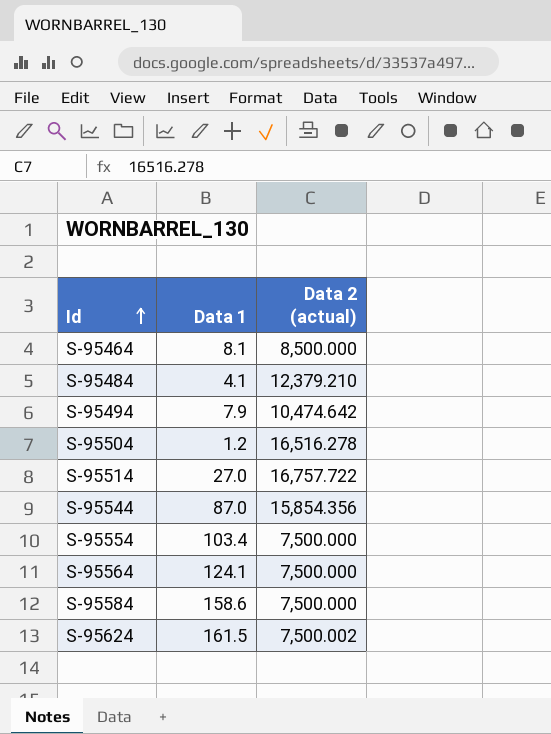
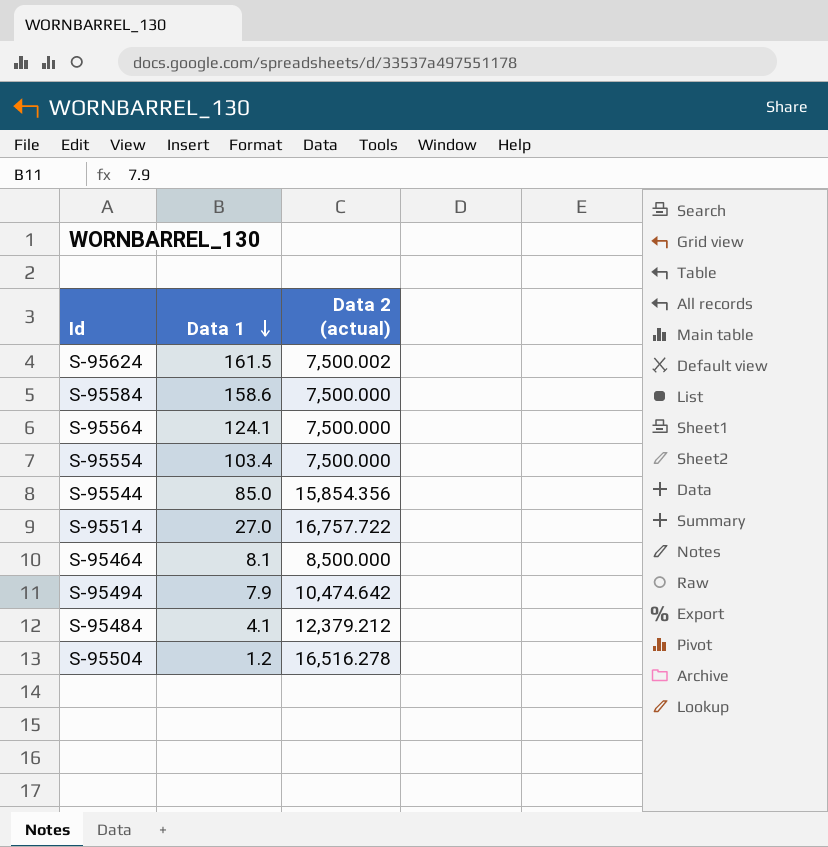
row order: Id ascending -> Data 1 descending
S-95544 | Data 1: 87.0 -> 85.0
S-95484 | Data 2 (actual): 12,379.210 -> 12,379.212

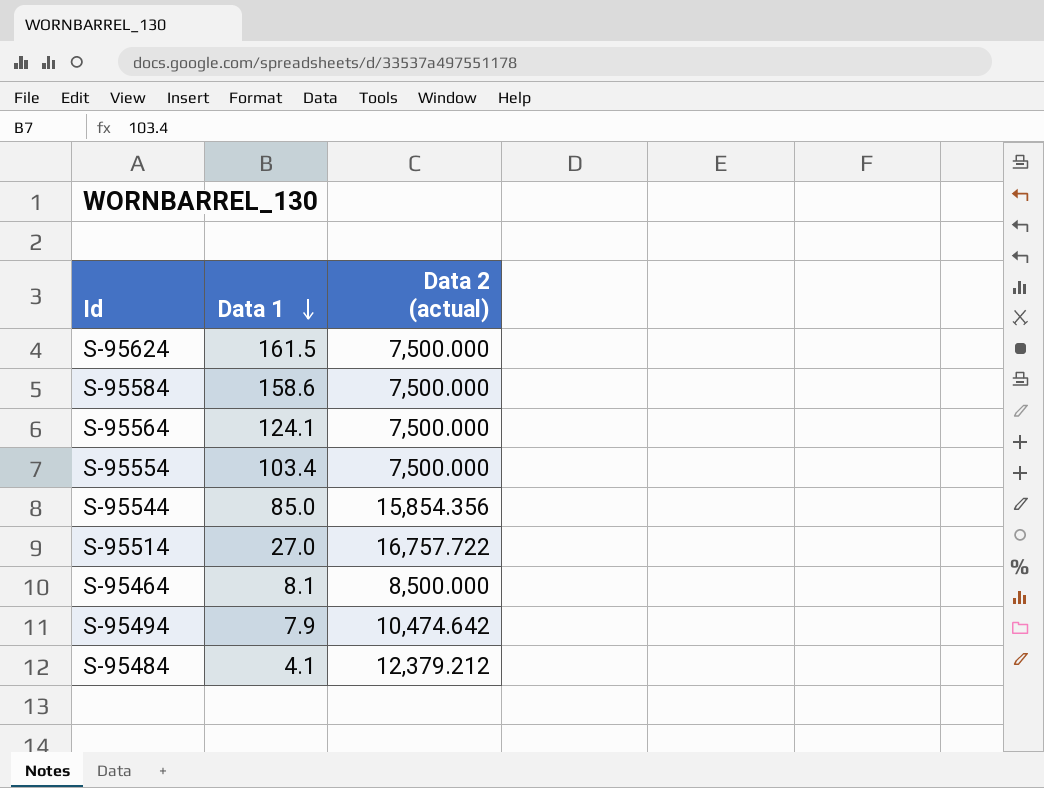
row S-95504: 1.2 | 16,516.278 -> none
S-95624 | Data 2 (actual): 7,500.002 -> 7,500.000

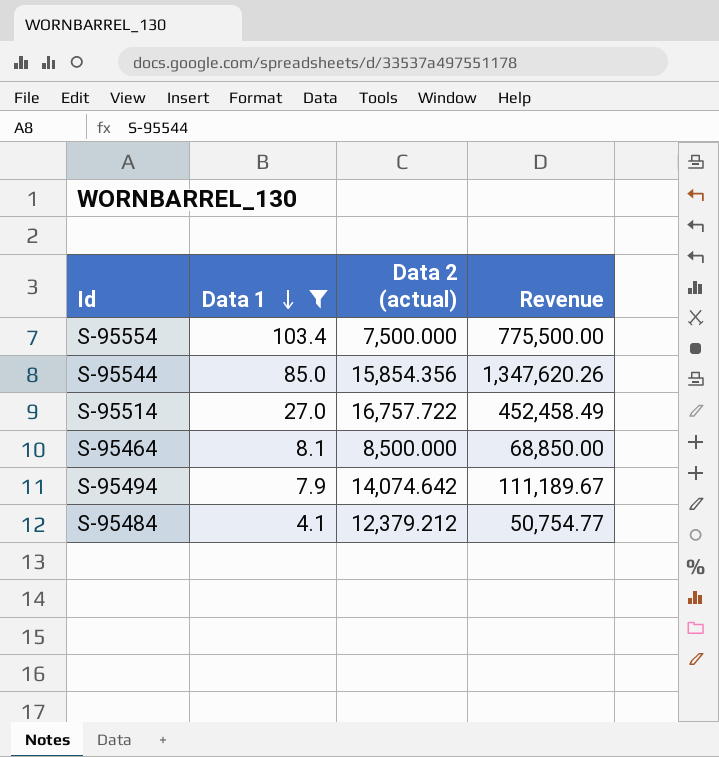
filter: none -> Data 1 <= 103.4
column Revenue | formula: none -> [Data 1] * [Data 2 (actual)]
S-95494 | Data 2 (actual): 10,474.642 -> 14,074.642

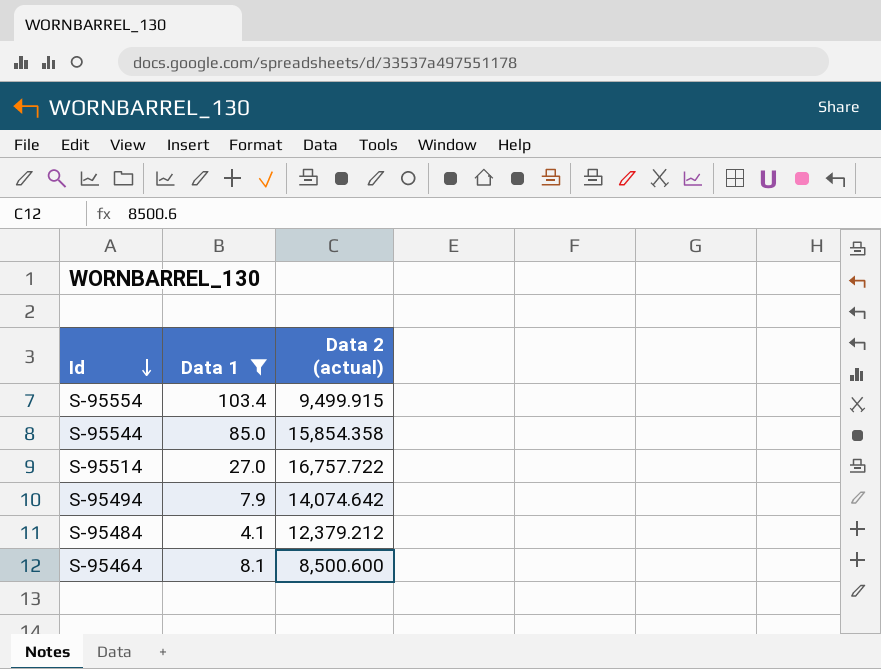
row order: Data 1 descending -> Id descending
column Revenue | formula: [Data 1] * [Data 2 (actual)] -> none
S-95554 | Data 2 (actual): 7,500.000 -> 9,499.915
S-95544 | Data 2 (actual): 15,854.356 -> 15,854.358
S-95464 | Data 2 (actual): 8,500.000 -> 8,500.600

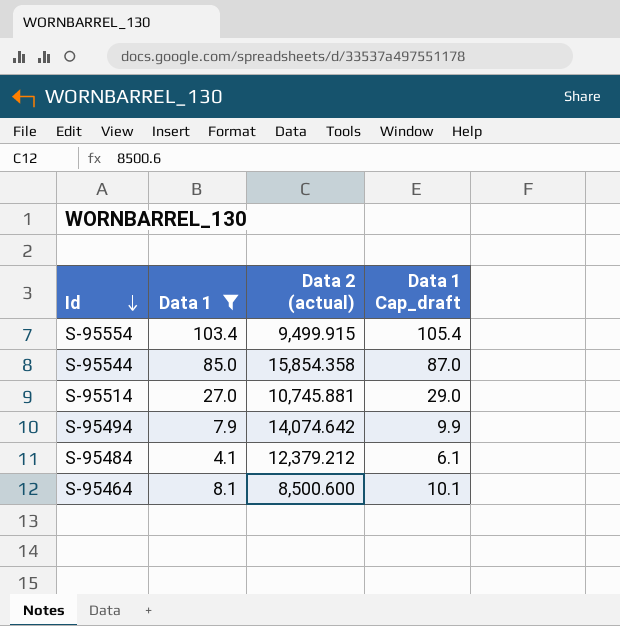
column Data 1 Cap_draft | formula: none -> [Data 1] + 2
S-95514 | Data 2 (actual): 16,757.722 -> 10,745.881

